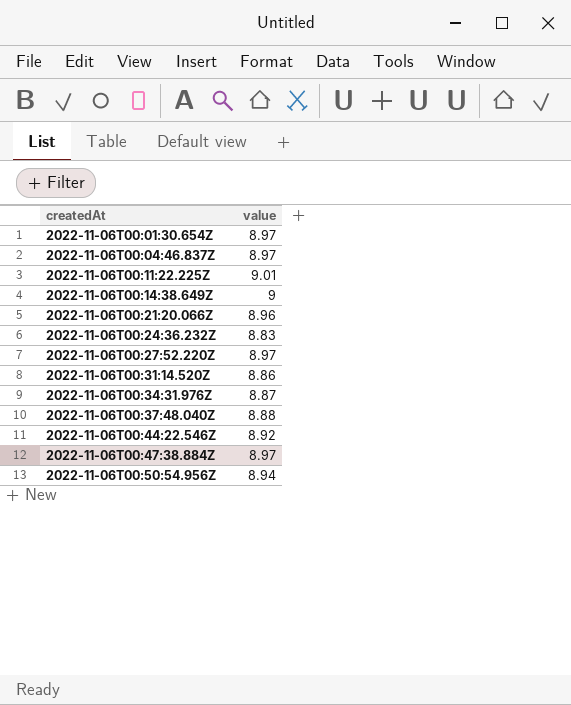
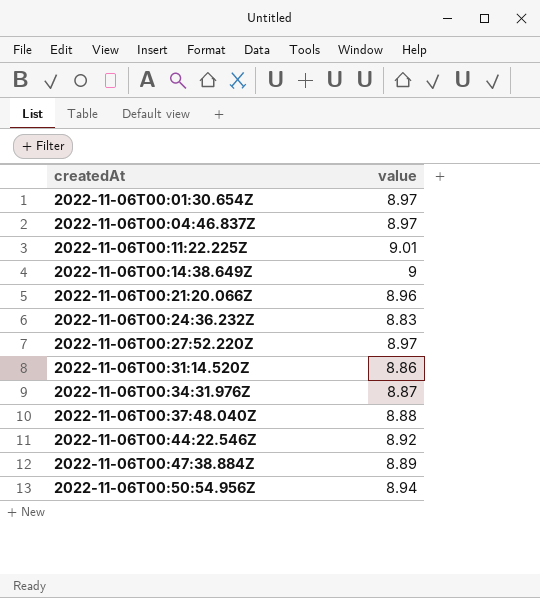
2022-11-06T00:47:38.884Z | value: 8.97 -> 8.89

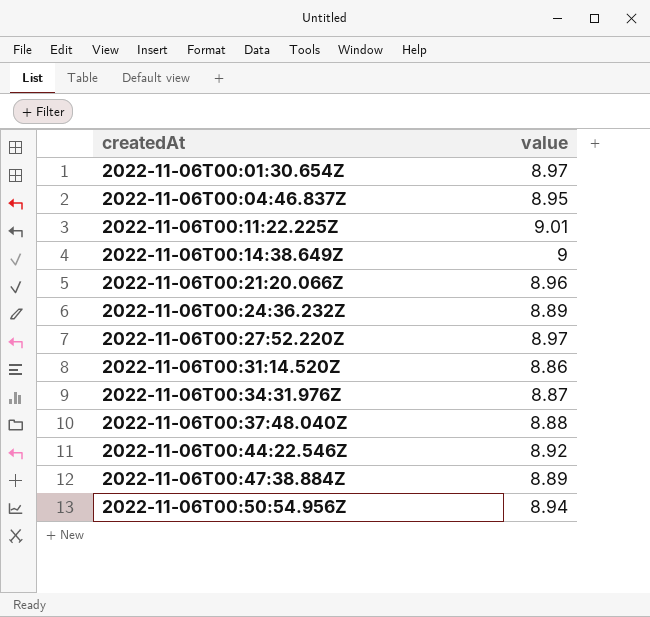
2022-11-06T00:04:46.837Z | value: 8.97 -> 8.95
2022-11-06T00:24:36.232Z | value: 8.83 -> 8.89

